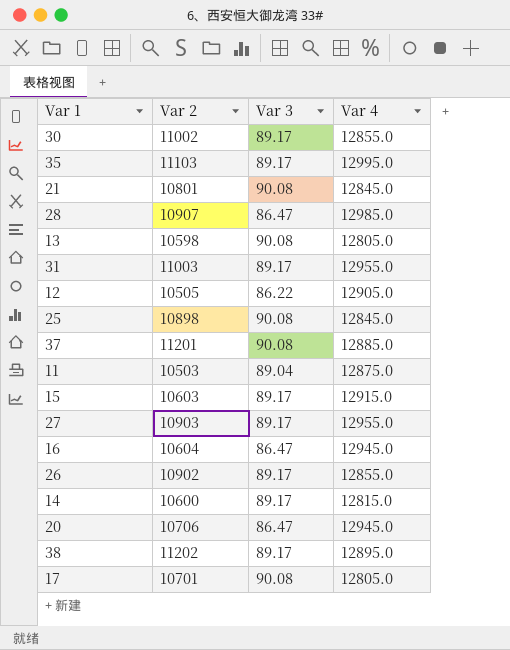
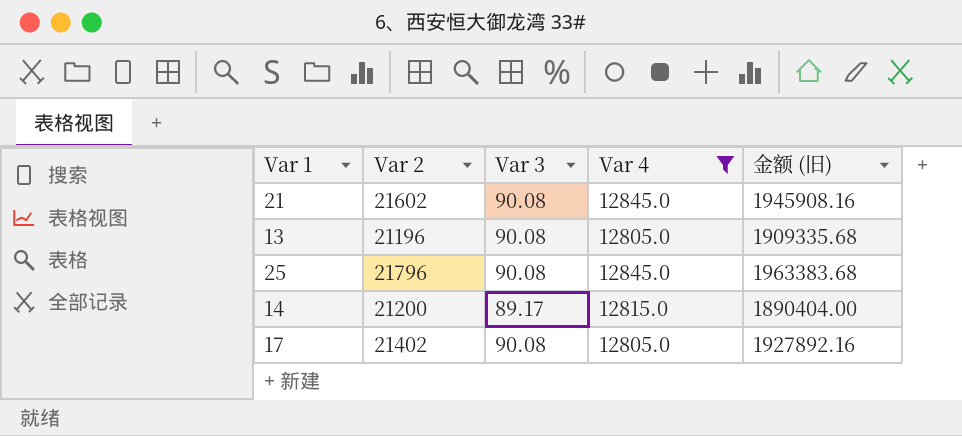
filter: none -> Var 4 <= 12845.0
column 金额 (旧) | formula: none -> [Var 2] * [Var 3]
21 | Var 2: 10801 -> 21602
13 | Var 2: 10598 -> 21196
25 | Var 2: 10898 -> 21796
14 | Var 2: 10600 -> 21200
17 | Var 2: 10701 -> 21402

